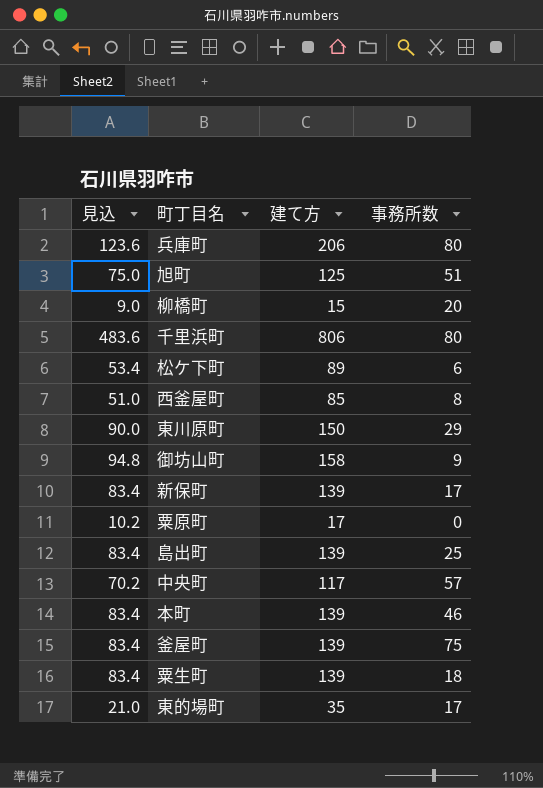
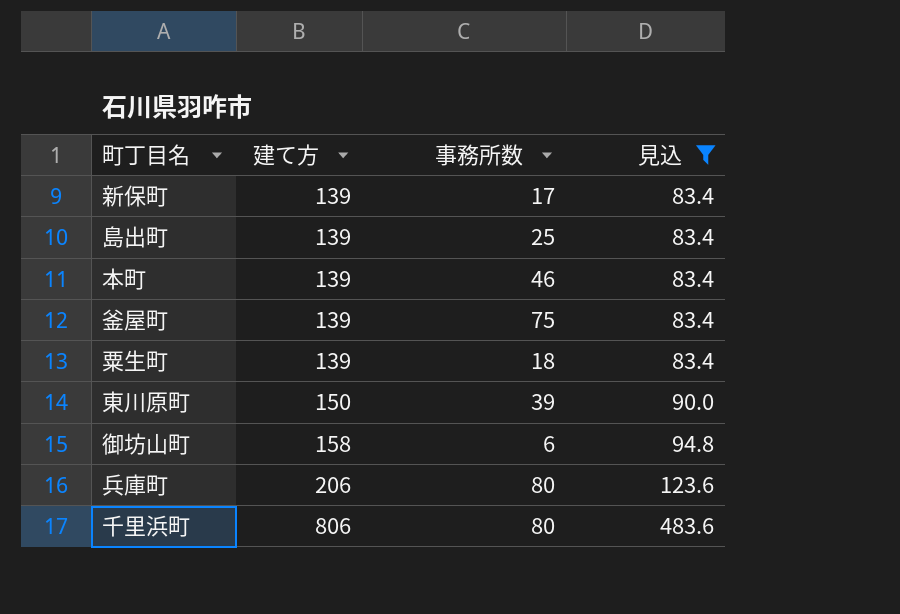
filter: none -> 見込 >= 83.4
row order: none -> 建て方 ascending
column 見込 | position: 1 -> 4
東川原町 | 事務所数: 29 -> 39
御坊山町 | 事務所数: 9 -> 6

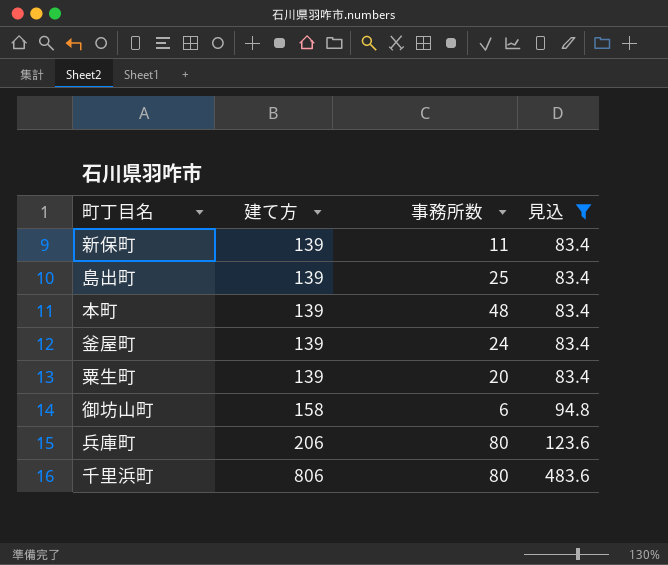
row 東川原町: 150 | 39 | 90.0 -> none
新保町 | 事務所数: 17 -> 11
本町 | 事務所数: 46 -> 48
釜屋町 | 事務所数: 75 -> 24
粟生町 | 事務所数: 18 -> 20

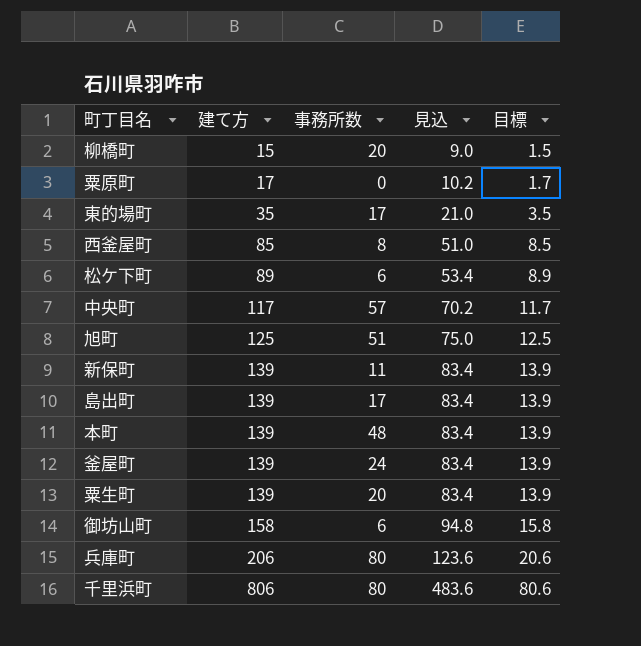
filter: 見込 >= 83.4 -> none
column 目標 | formula: none -> [建て方] * 0.1
島出町 | 事務所数: 25 -> 17

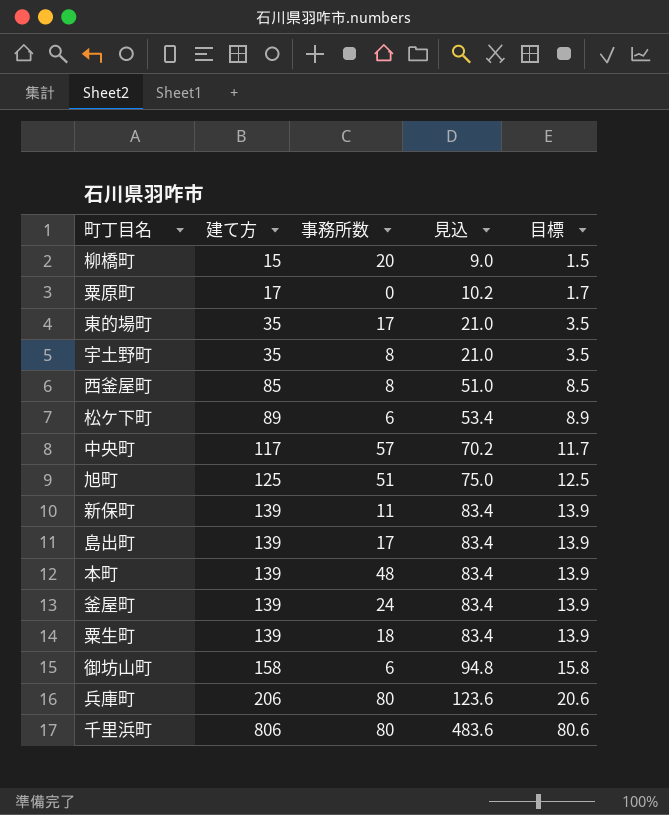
row 宇土野町: none -> 35 | 8 | 21.0 | 3.5
粟生町 | 事務所数: 20 -> 18

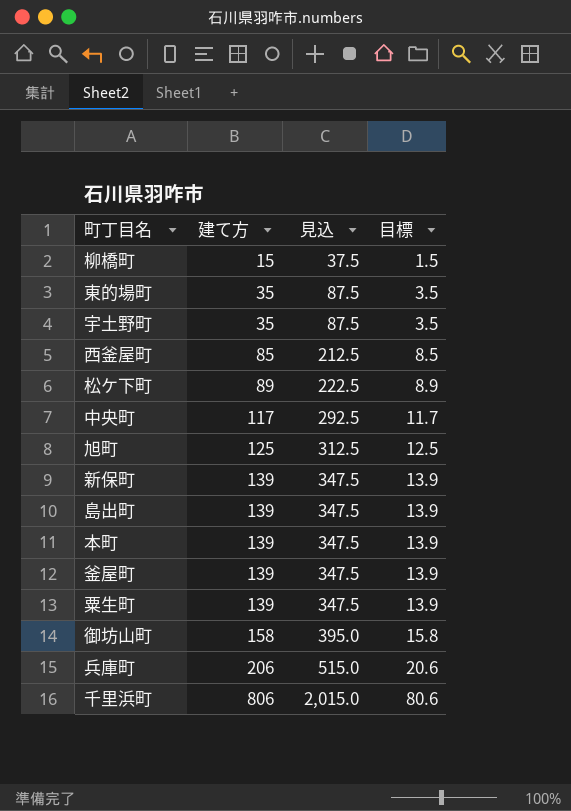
column 事務所数 | position: 3 -> none
column 見込 | formula: [建て方] * 0.6 -> [建て方] * 2.5
row 粟原町: 17 | 0 | 10.2 | 1.7 -> none

